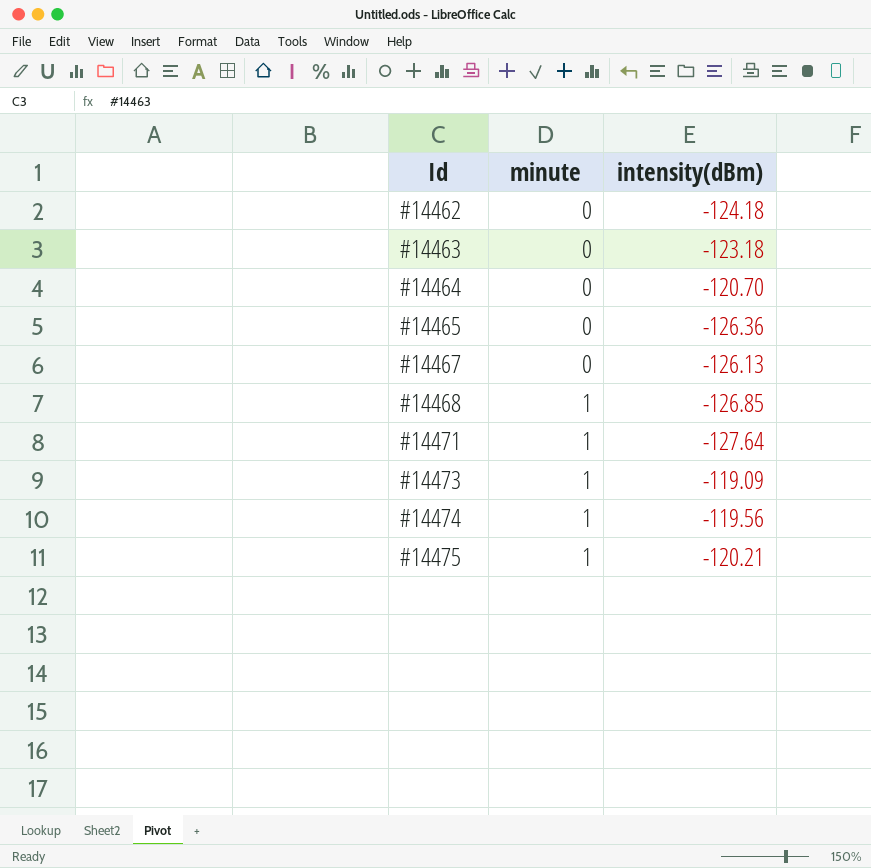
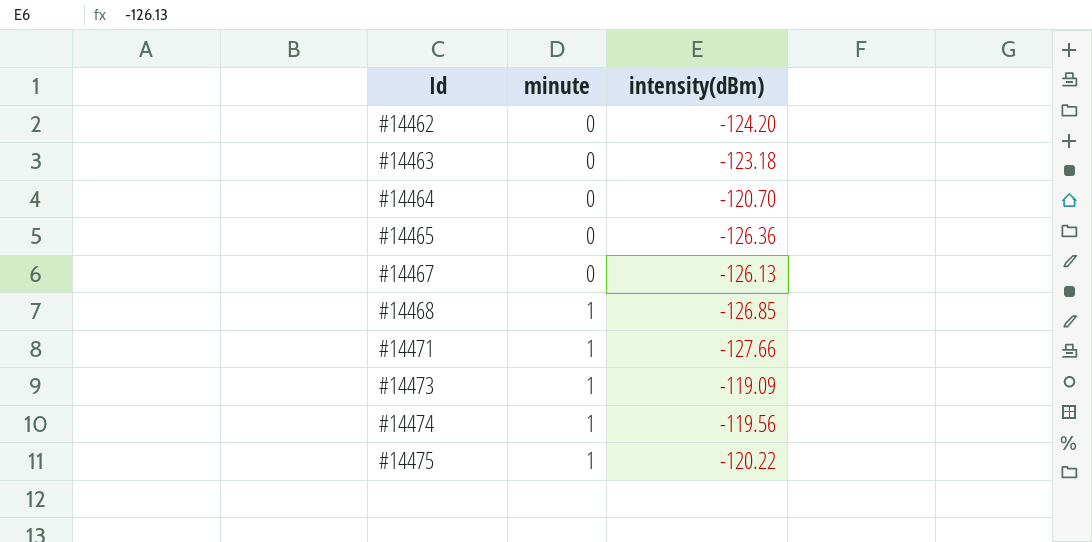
#14462 | intensity(dBm): -124.18 -> -124.20
#14471 | intensity(dBm): -127.64 -> -127.66
#14475 | intensity(dBm): -120.21 -> -120.22

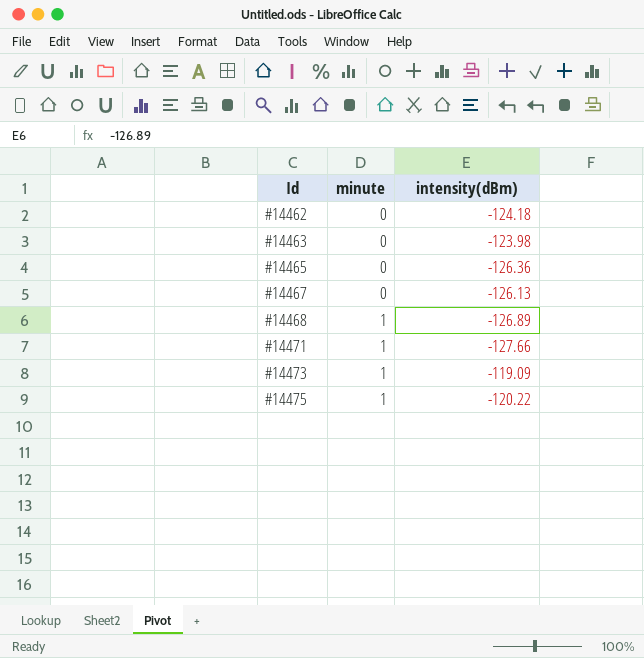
row #14464: 0 | -120.70 -> none
row #14474: 1 | -119.56 -> none
#14462 | intensity(dBm): -124.20 -> -124.18
#14463 | intensity(dBm): -123.18 -> -123.98
#14468 | intensity(dBm): -126.85 -> -126.89

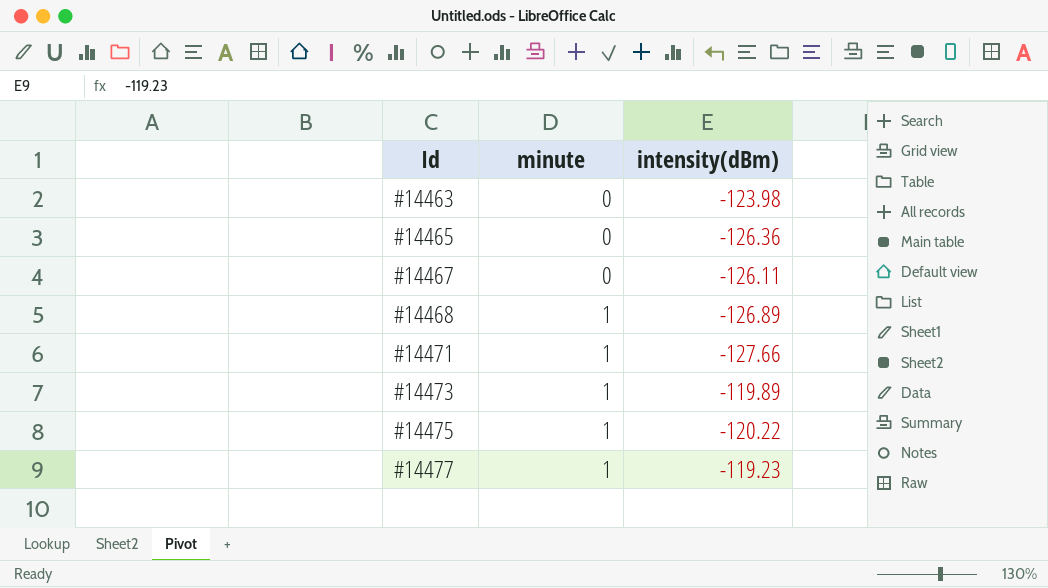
row #14462: 0 | -124.18 -> none
#14467 | intensity(dBm): -126.13 -> -126.11
#14473 | intensity(dBm): -119.09 -> -119.89
row #14477: none -> 1 | -119.23

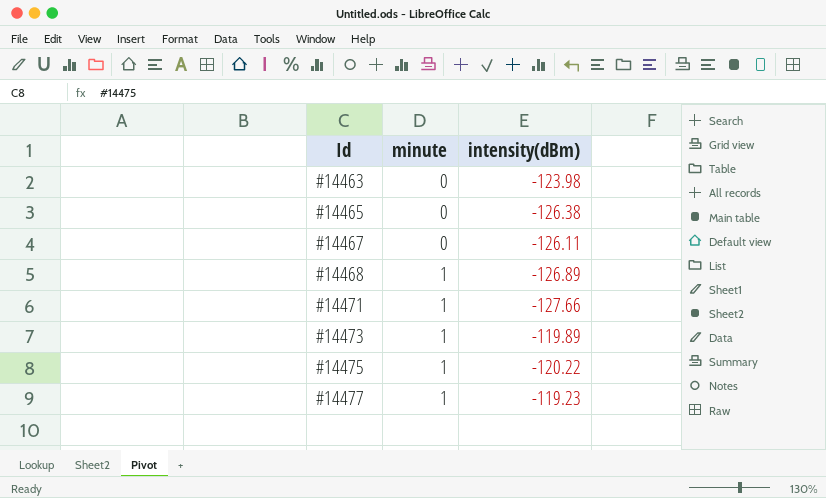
#14465 | intensity(dBm): -126.36 -> -126.38

